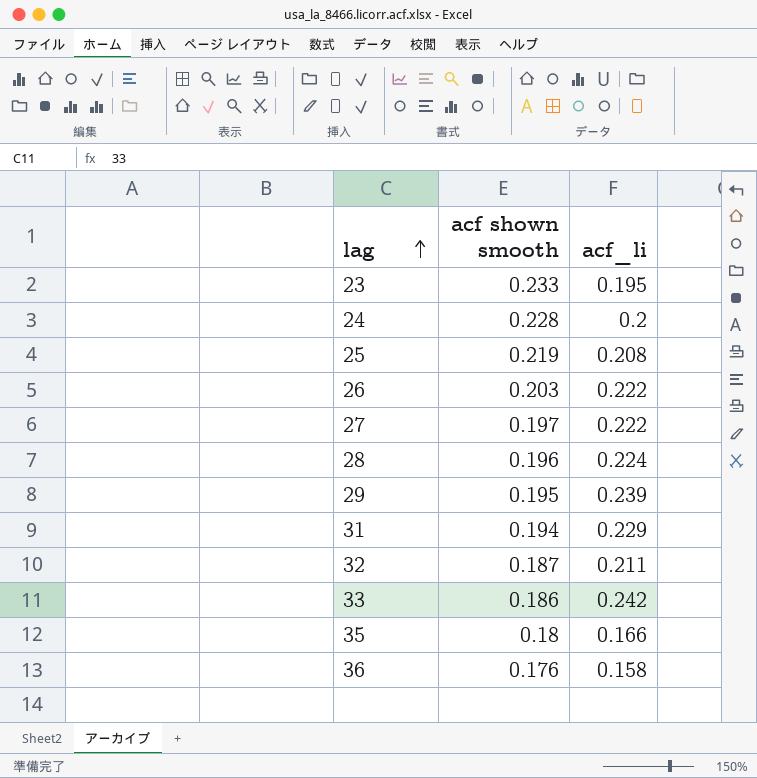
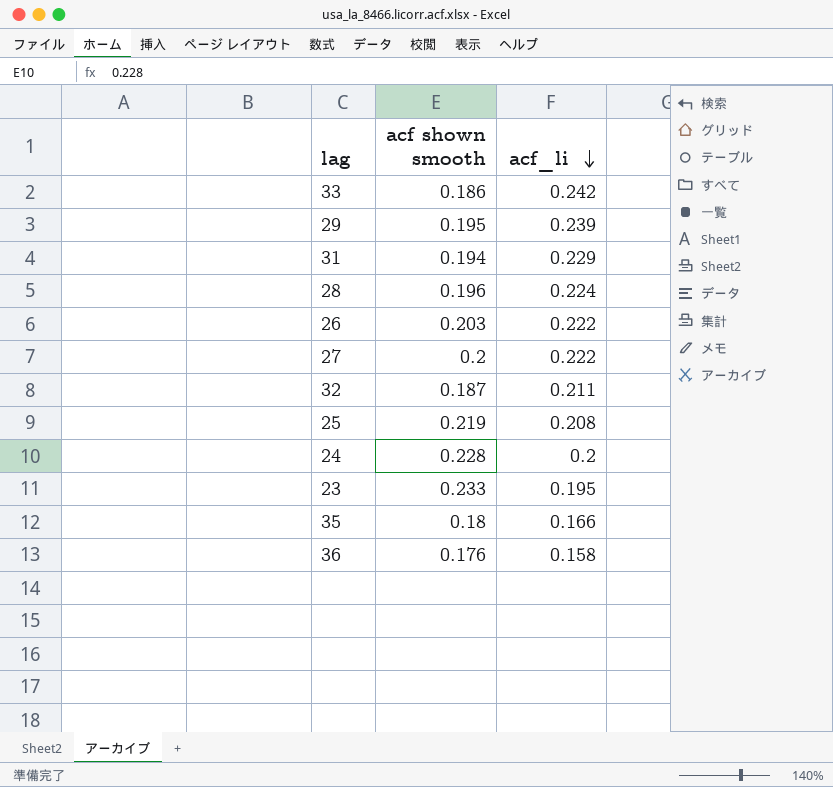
row order: lag ascending -> acf_li descending
27 | acf shown smooth: 0.197 -> 0.2

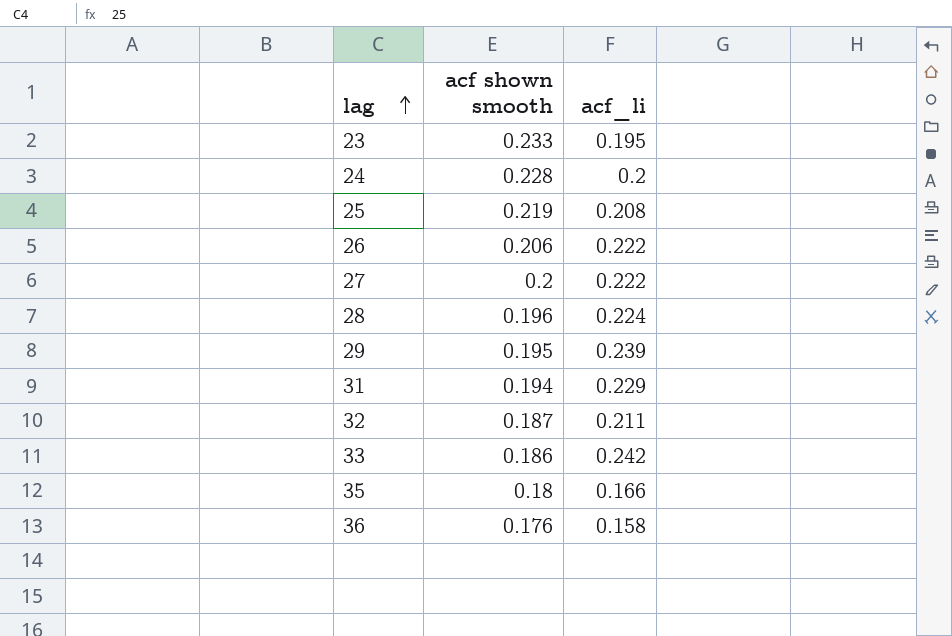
row order: acf_li descending -> lag ascending
26 | acf shown smooth: 0.203 -> 0.206

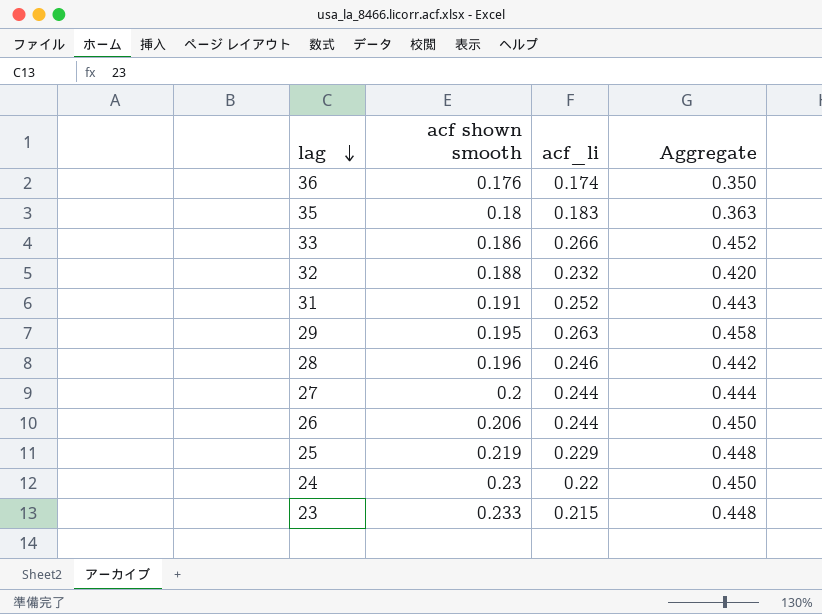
row order: lag ascending -> lag descending
column Aggregate | formula: none -> [acf shown smooth] + [acf_li]
36 | acf_li: 0.158 -> 0.174
35 | acf_li: 0.166 -> 0.183
33 | acf_li: 0.242 -> 0.266
32 | acf shown smooth: 0.187 -> 0.188
32 | acf_li: 0.211 -> 0.232
31 | acf shown smooth: 0.194 -> 0.191
31 | acf_li: 0.229 -> 0.252
29 | acf_li: 0.239 -> 0.263
28 | acf_li: 0.224 -> 0.246
27 | acf_li: 0.222 -> 0.244
26 | acf_li: 0.222 -> 0.244
25 | acf_li: 0.208 -> 0.229
24 | acf shown smooth: 0.228 -> 0.23
24 | acf_li: 0.2 -> 0.22
23 | acf_li: 0.195 -> 0.215

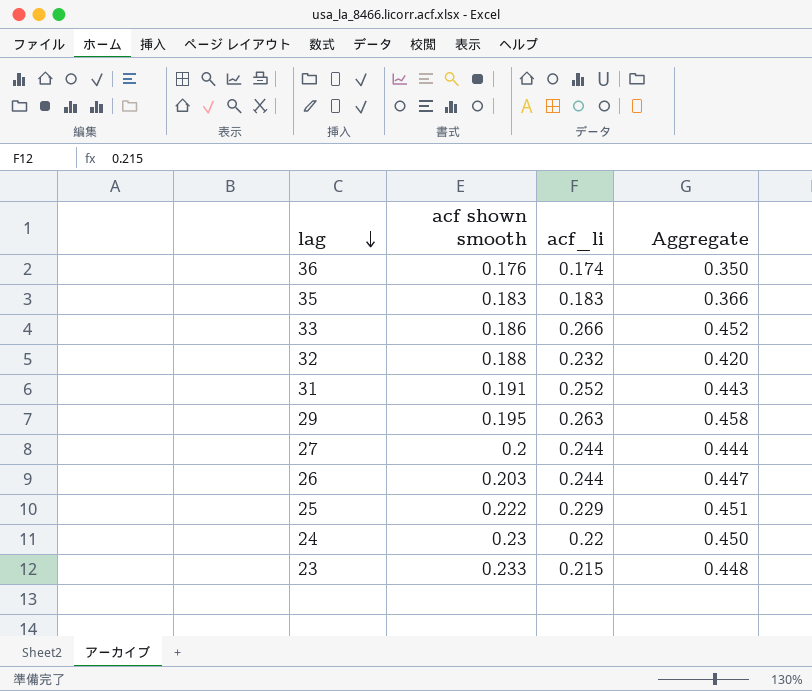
row 28: 0.196 | 0.246 | 0.442 -> none
35 | acf shown smooth: 0.18 -> 0.183
35 | Aggregate: 0.363 -> 0.366
26 | acf shown smooth: 0.206 -> 0.203
26 | Aggregate: 0.450 -> 0.447
25 | acf shown smooth: 0.219 -> 0.222
25 | Aggregate: 0.448 -> 0.451

